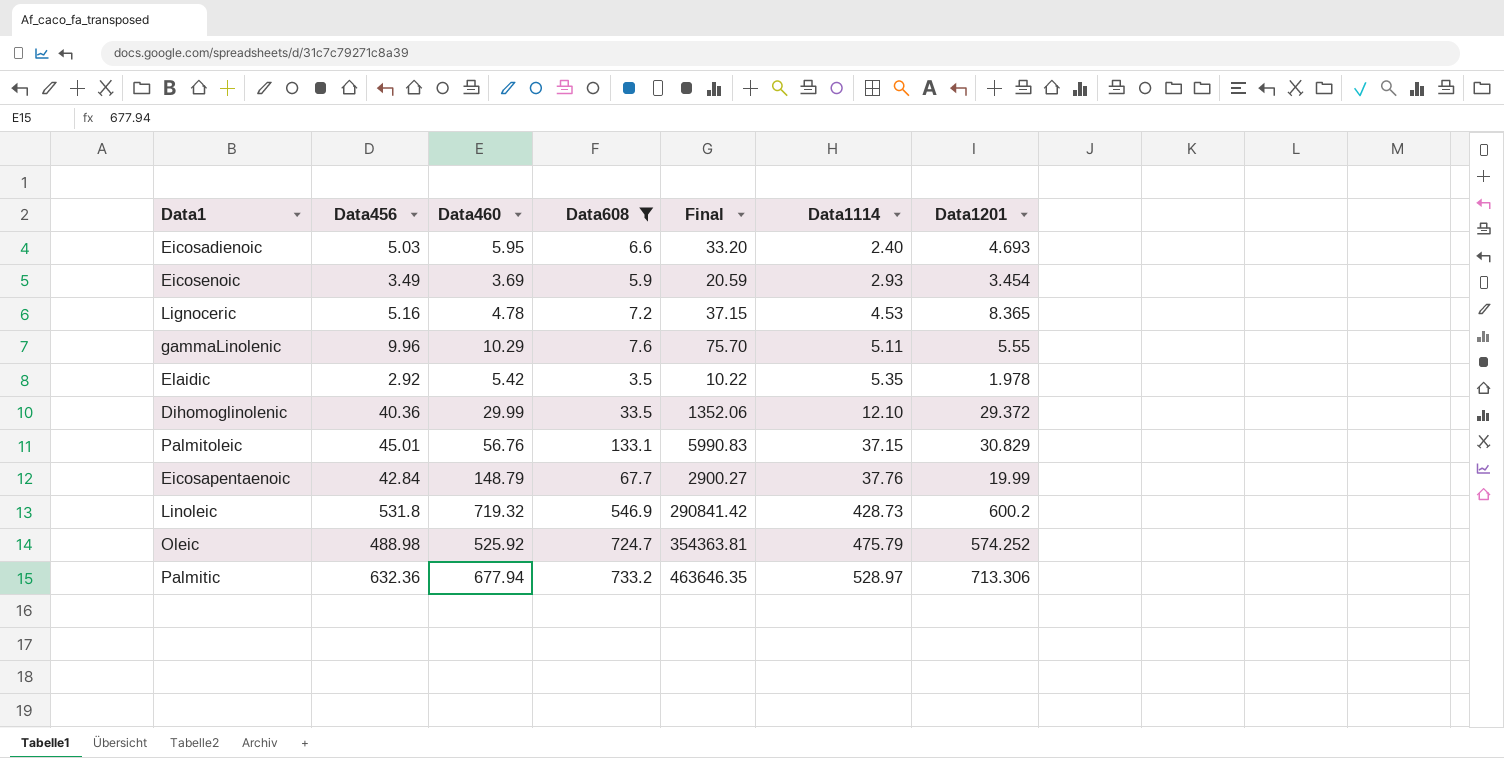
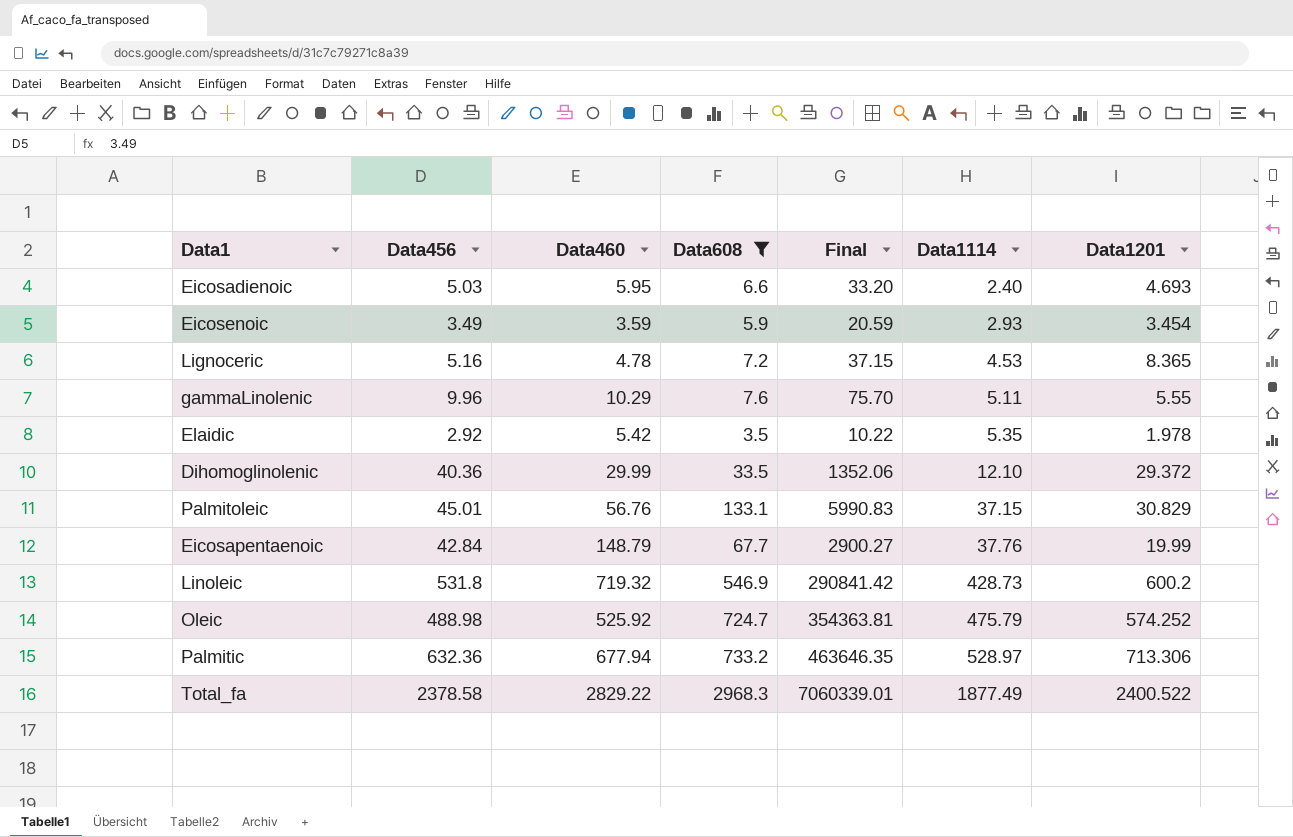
Eicosenoic | Data460: 3.69 -> 3.59
row Total_fa: none -> 2378.58 | 2829.22 | 2968.3 | 7060339.01 | 1877.49 | 2400.522

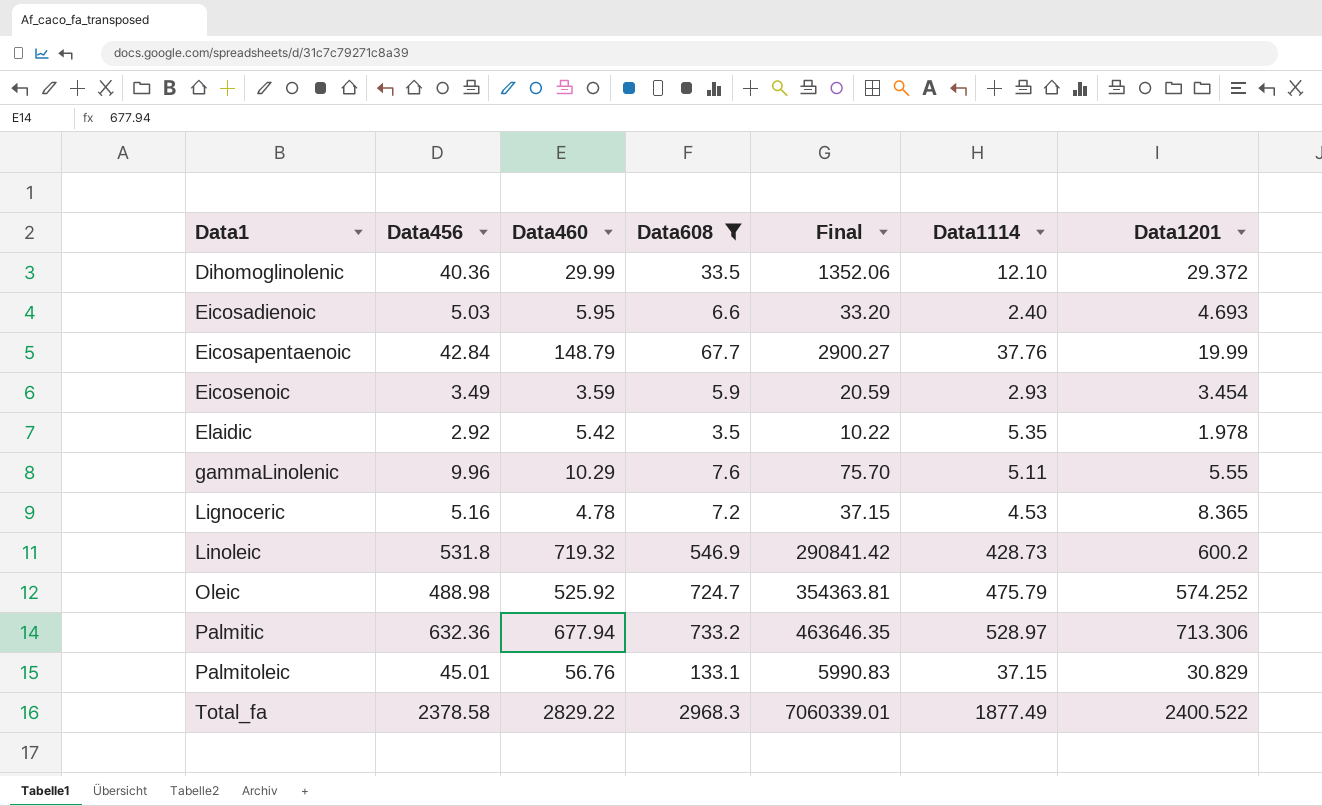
row order: Data1114 ascending -> Data1 ascending

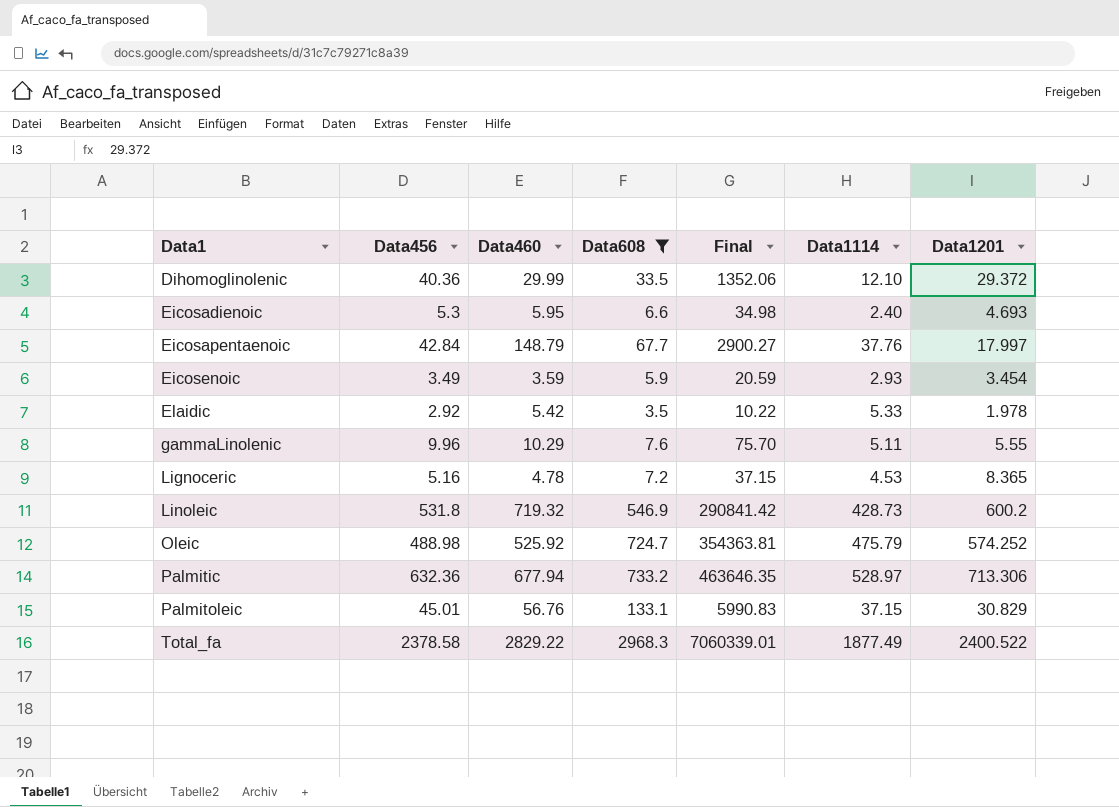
Eicosadienoic | Data456: 5.03 -> 5.3
Eicosadienoic | Final: 33.20 -> 34.98
Eicosapentaenoic | Data1201: 19.99 -> 17.997
Elaidic | Data1114: 5.35 -> 5.33

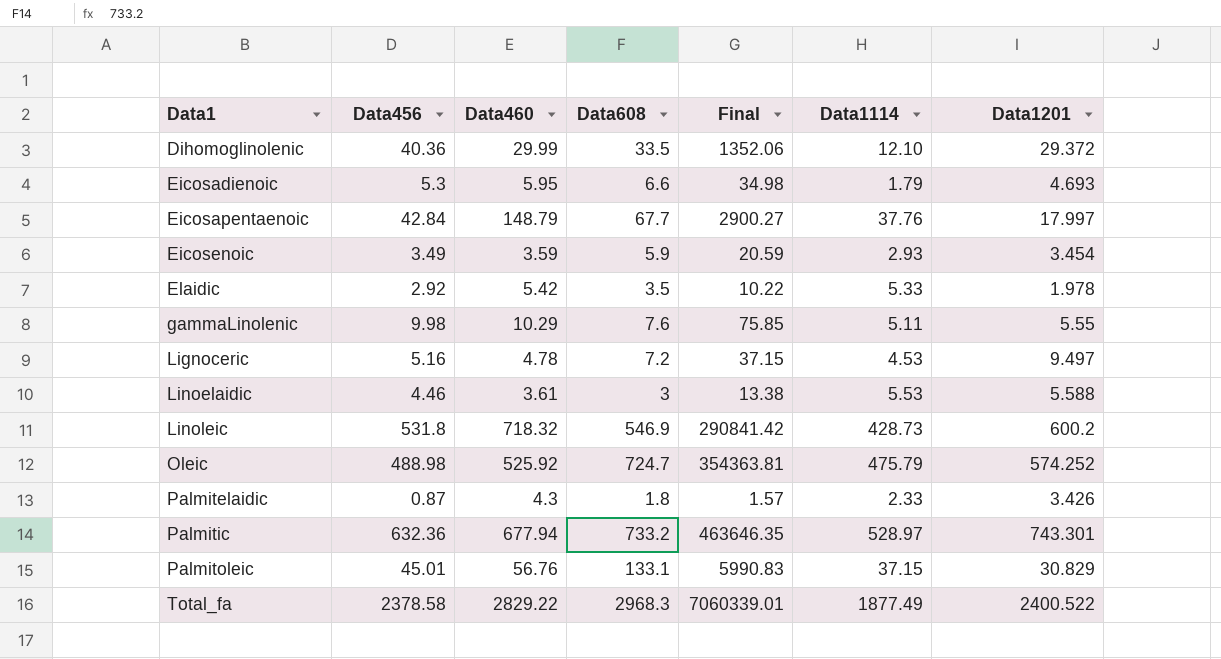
filter: Data608 >= 3.5 -> none
Eicosadienoic | Data1114: 2.40 -> 1.79
gammaLinolenic | Data456: 9.96 -> 9.98
gammaLinolenic | Final: 75.70 -> 75.85
Lignoceric | Data1201: 8.365 -> 9.497
Linoleic | Data460: 719.32 -> 718.32
Palmitic | Data1201: 713.306 -> 743.301

